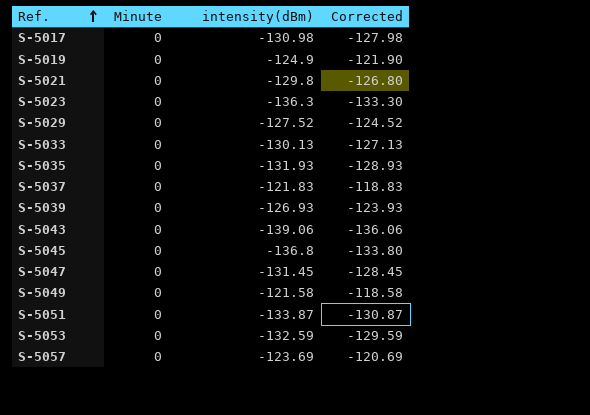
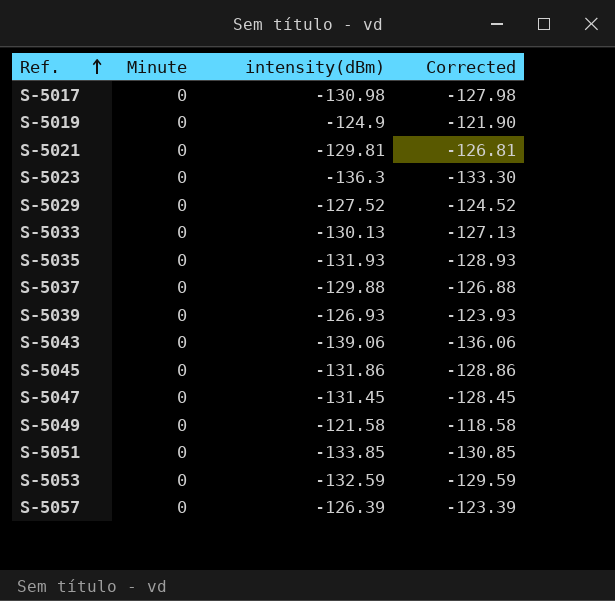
S-5021 | intensity(dBm): -129.8 -> -129.81
S-5021 | Corrected: -126.80 -> -126.81
S-5037 | intensity(dBm): -121.83 -> -129.88
S-5037 | Corrected: -118.83 -> -126.88
S-5045 | intensity(dBm): -136.8 -> -131.86
S-5045 | Corrected: -133.80 -> -128.86
S-5051 | intensity(dBm): -133.87 -> -133.85
S-5051 | Corrected: -130.87 -> -130.85
S-5057 | intensity(dBm): -123.69 -> -126.39
S-5057 | Corrected: -120.69 -> -123.39

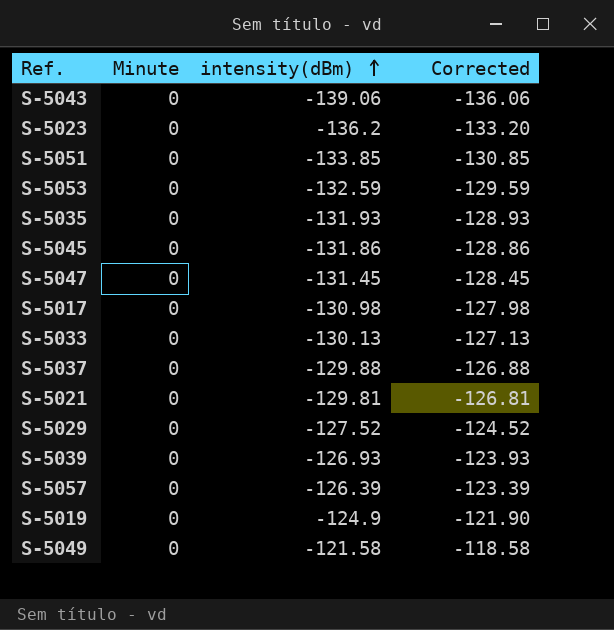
row order: Ref. ascending -> intensity(dBm) ascending
S-5023 | intensity(dBm): -136.3 -> -136.2
S-5023 | Corrected: -133.30 -> -133.20

